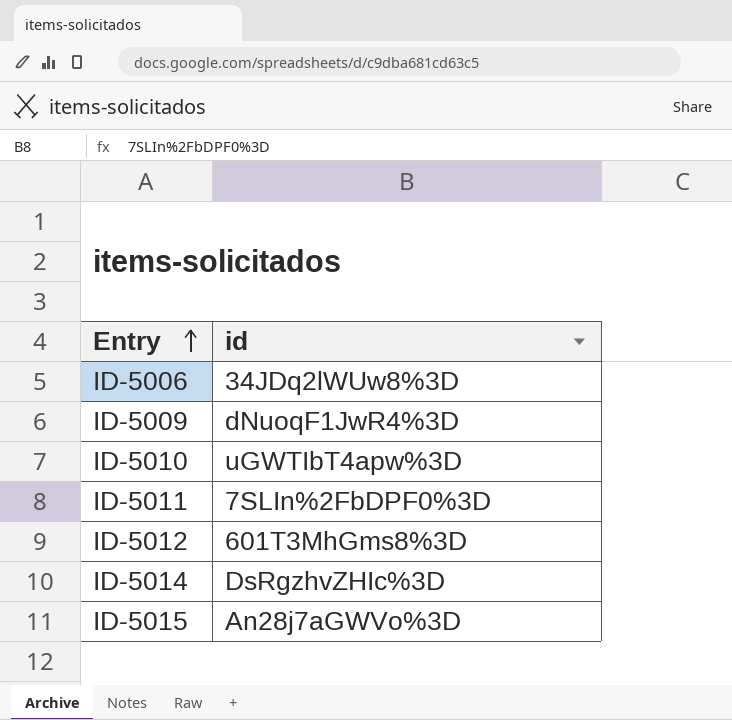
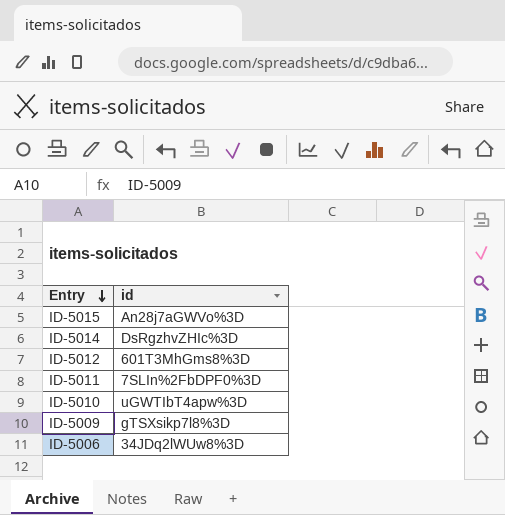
row order: Entry ascending -> Entry descending
ID-5009 | id: dNuoqF1JwR4%3D -> gTSXsikp7l8%3D

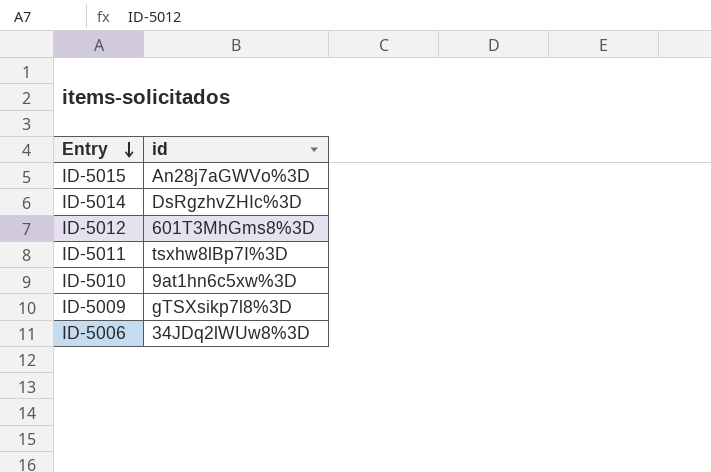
ID-5011 | id: 7SLIn%2FbDPF0%3D -> tsxhw8lBp7I%3D
ID-5010 | id: uGWTIbT4apw%3D -> 9at1hn6c5xw%3D

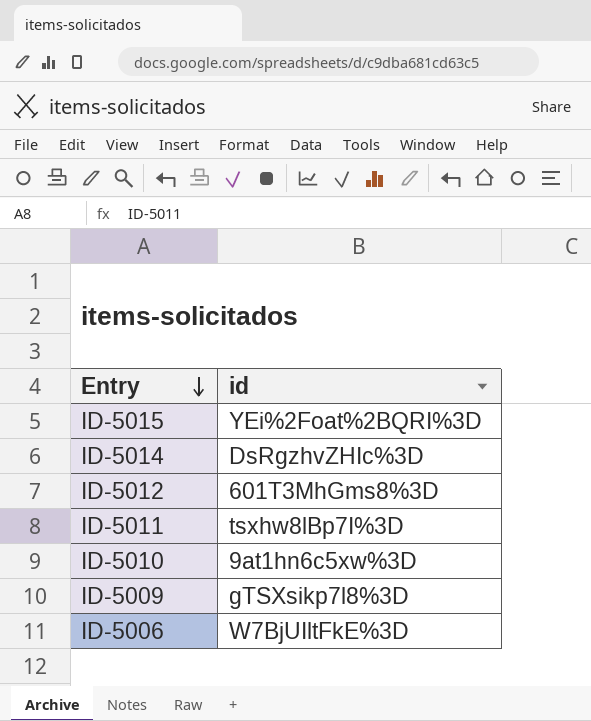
ID-5015 | id: An28j7aGWVo%3D -> YEi%2Foat%2BQRI%3D
ID-5006 | id: 34JDq2lWUw8%3D -> W7BjUIltFkE%3D

